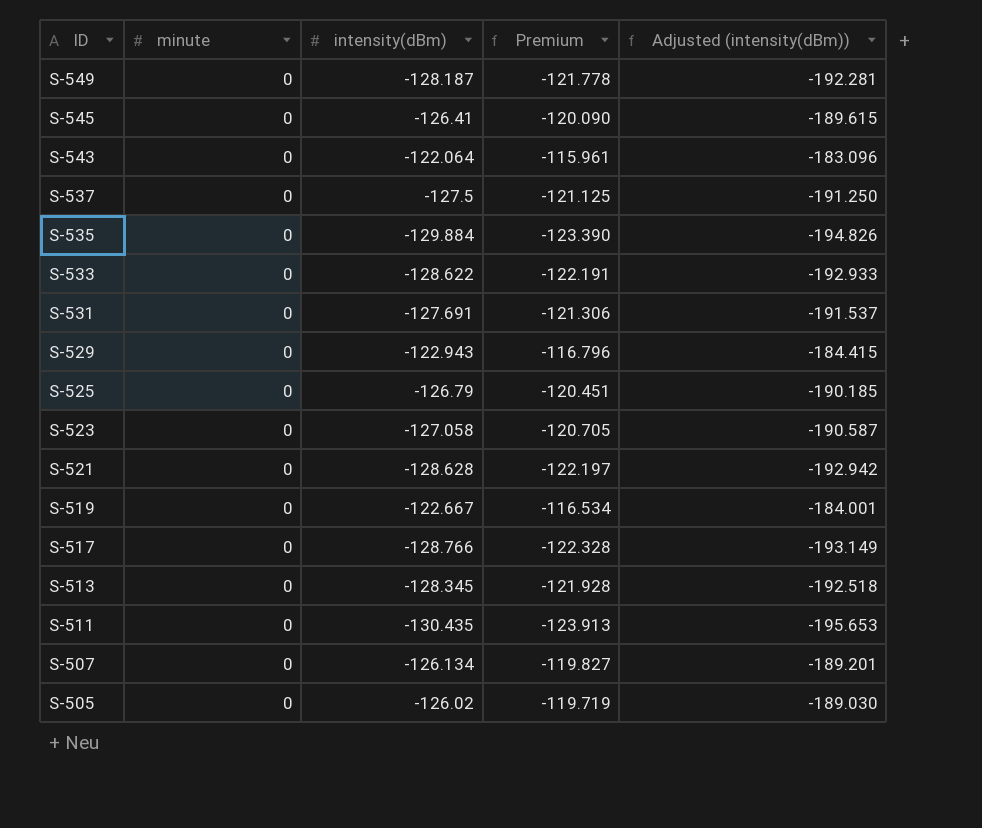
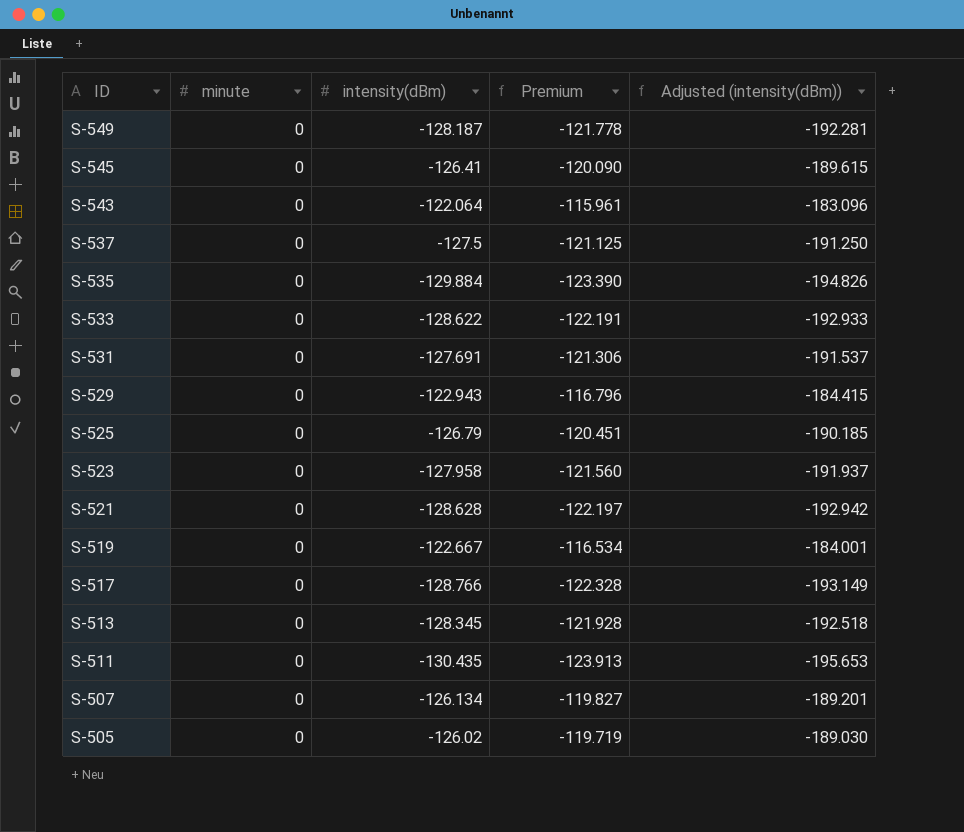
S-523 | intensity(dBm): -127.058 -> -127.958
S-523 | Premium: -120.705 -> -121.560
S-523 | Adjusted (intensity(dBm)): -190.587 -> -191.937

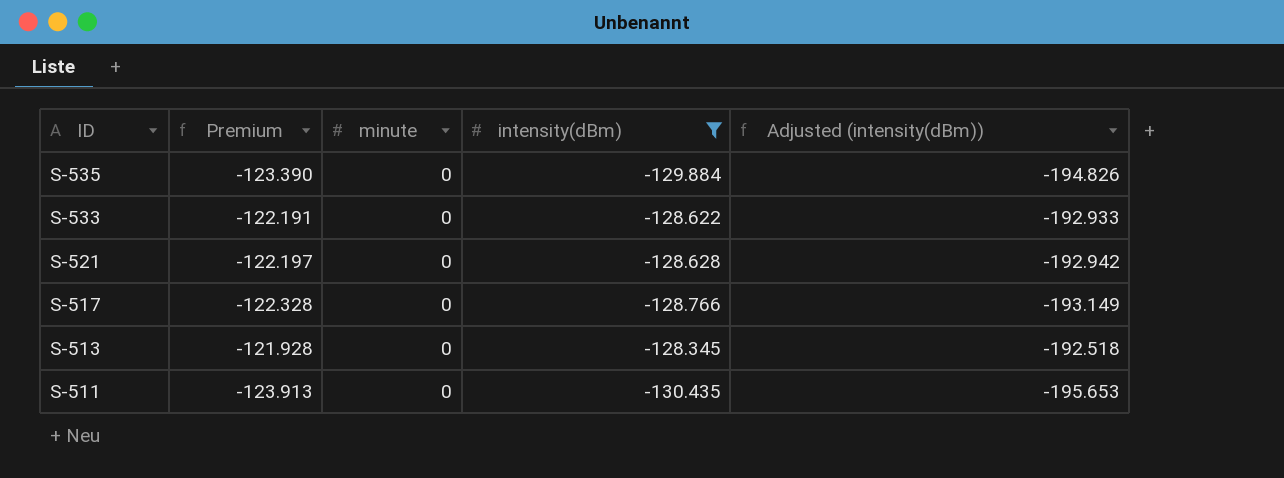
filter: none -> intensity(dBm) <= -128.345
column Premium | position: 4 -> 2

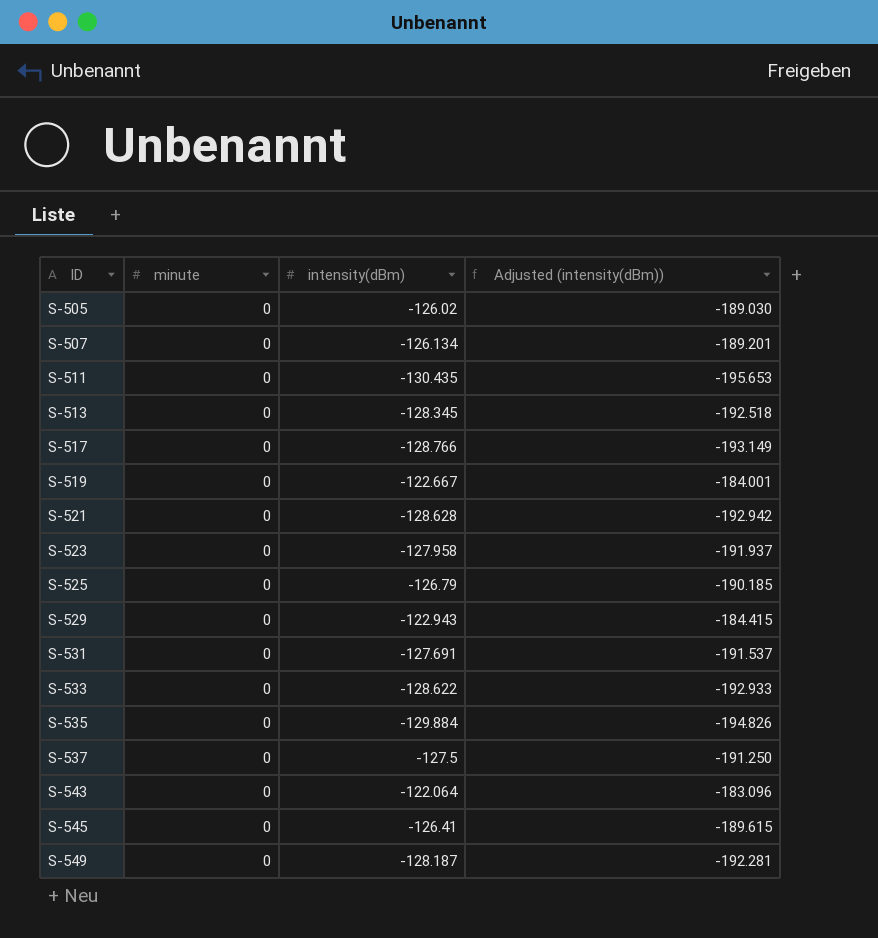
filter: intensity(dBm) <= -128.345 -> none
row order: ID descending -> ID ascending
column Premium | formula: [intensity(dBm)] * 0.95 -> none

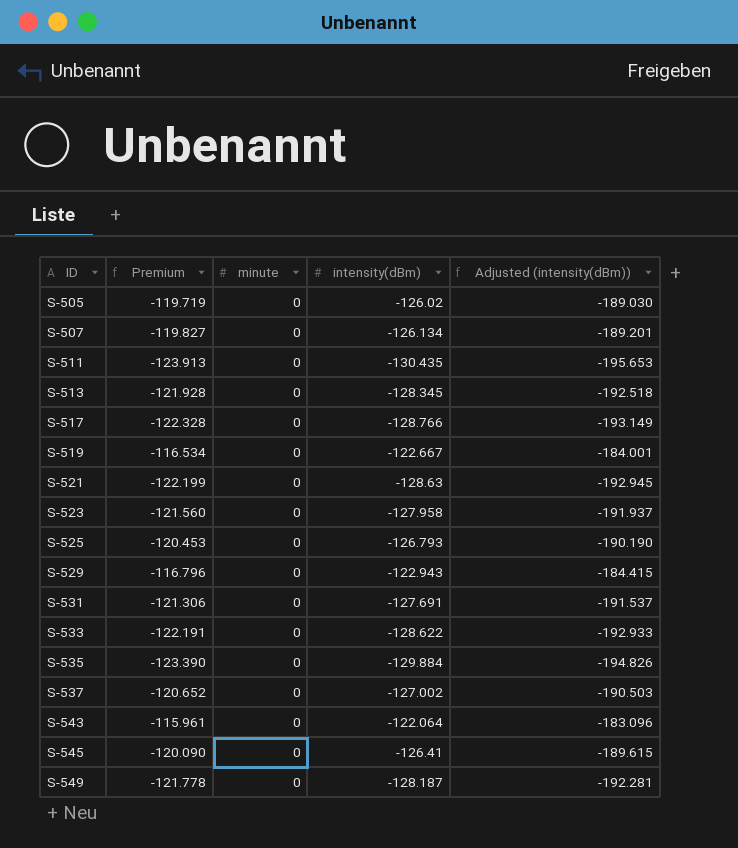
column Premium | formula: none -> [intensity(dBm)] * 0.95
S-521 | intensity(dBm): -128.628 -> -128.63
S-521 | Adjusted (intensity(dBm)): -192.942 -> -192.945
S-525 | intensity(dBm): -126.79 -> -126.793
S-525 | Adjusted (intensity(dBm)): -190.185 -> -190.190
S-537 | intensity(dBm): -127.5 -> -127.002
S-537 | Adjusted (intensity(dBm)): -191.250 -> -190.503

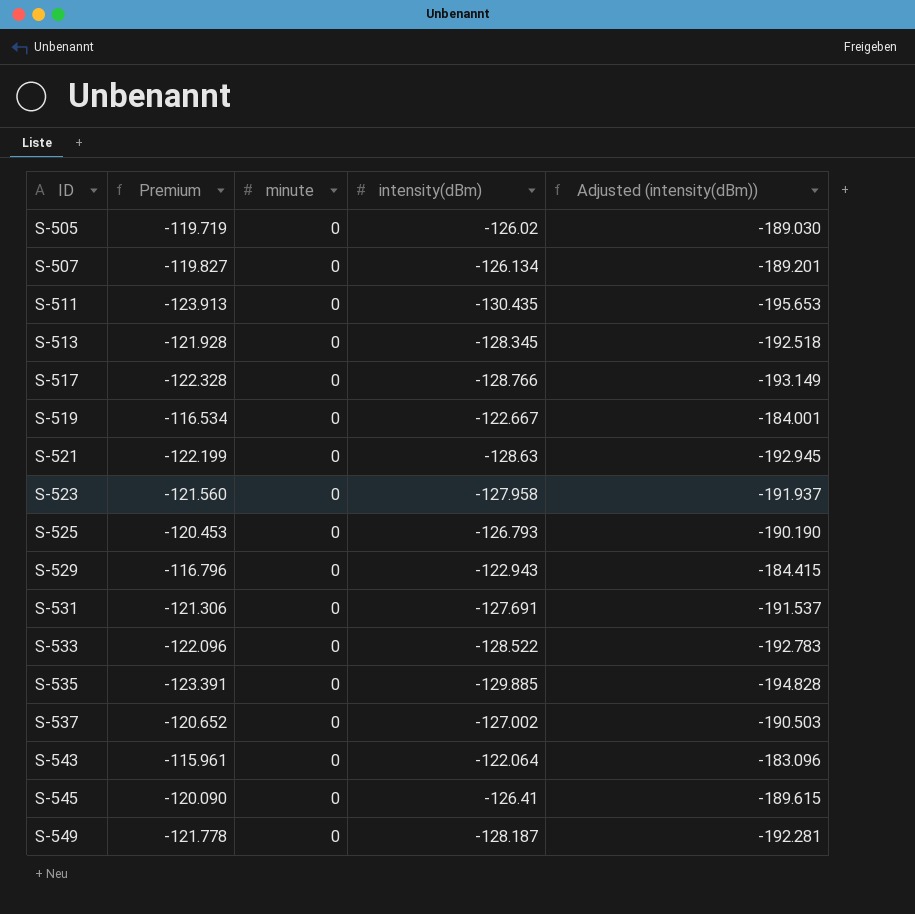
S-533 | Premium: -122.191 -> -122.096
S-533 | intensity(dBm): -128.622 -> -128.522
S-533 | Adjusted (intensity(dBm)): -192.933 -> -192.783
S-535 | Premium: -123.390 -> -123.391
S-535 | intensity(dBm): -129.884 -> -129.885
S-535 | Adjusted (intensity(dBm)): -194.826 -> -194.828

